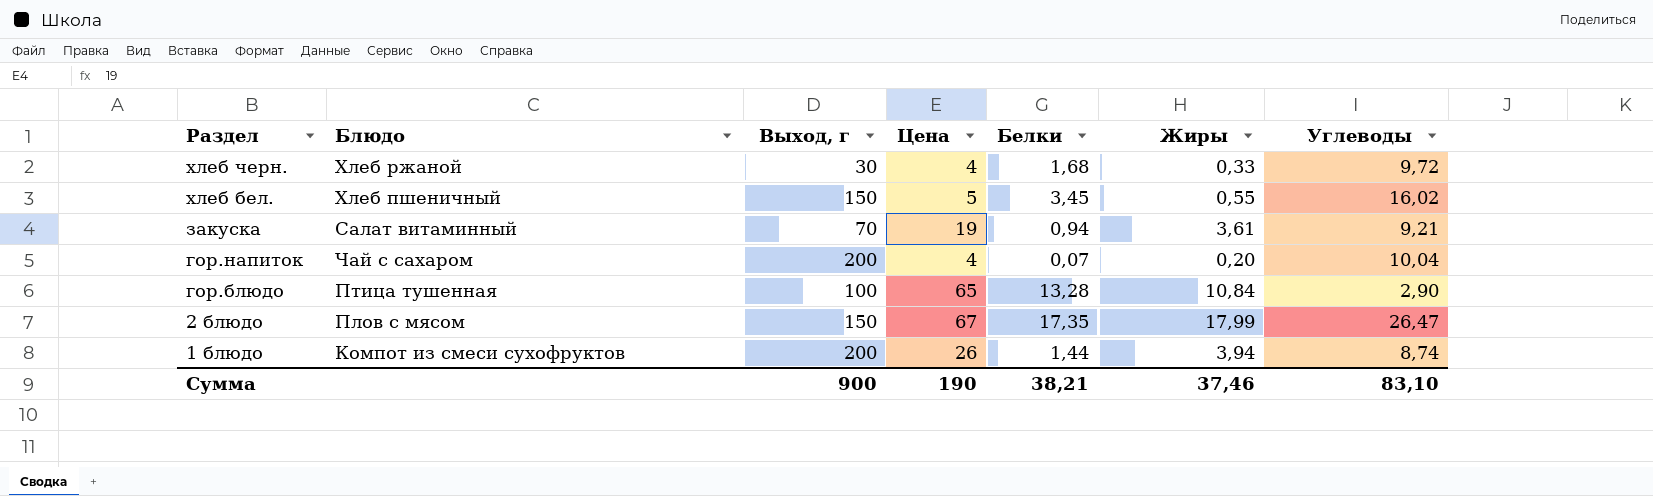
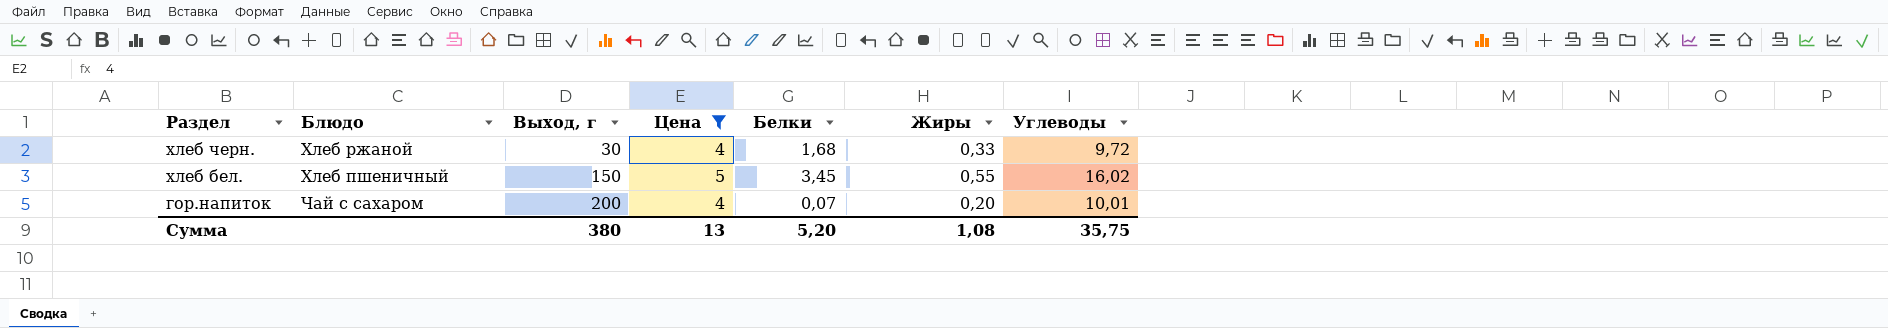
filter: none -> Цена <= 5
гор.напиток | Углеводы: 10,04 -> 10,01
Сумма | Выход, г: 900 -> 380
Сумма | Цена: 190 -> 13
Сумма | Белки: 38,21 -> 5,20
Сумма | Жиры: 37,46 -> 1,08
Сумма | Углеводы: 83,10 -> 35,75

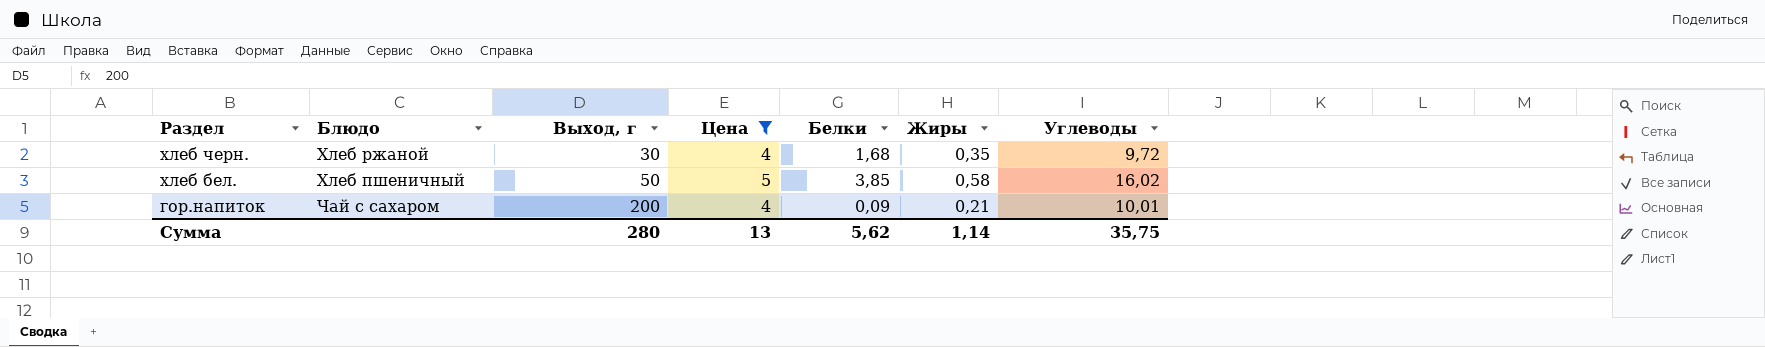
хлеб черн. | Жиры: 0,33 -> 0,35
хлеб бел. | Выход, г: 150 -> 50
хлеб бел. | Белки: 3,45 -> 3,85
хлеб бел. | Жиры: 0,55 -> 0,58
гор.напиток | Белки: 0,07 -> 0,09
гор.напиток | Жиры: 0,20 -> 0,21
Сумма | Выход, г: 380 -> 280
Сумма | Белки: 5,20 -> 5,62
Сумма | Жиры: 1,08 -> 1,14

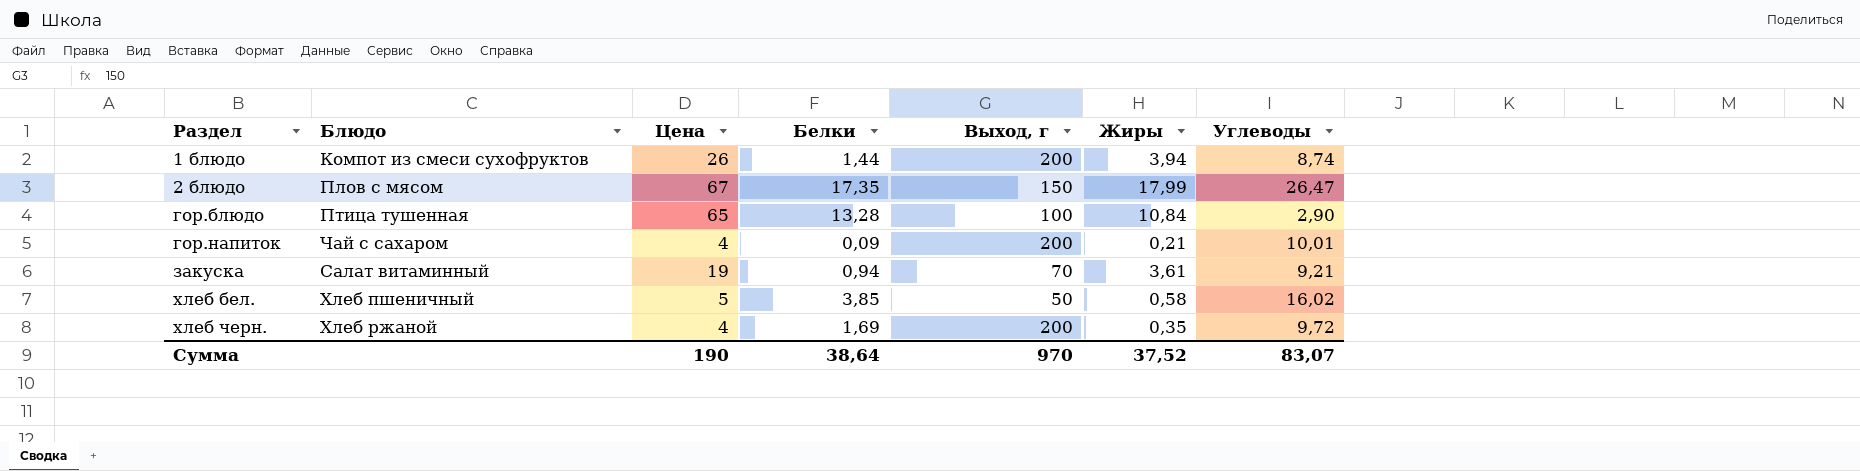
filter: Цена <= 5 -> none
row order: Раздел descending -> Раздел ascending
column Выход, г | position: 3 -> 5
хлеб черн. | Белки: 1,68 -> 1,69
хлеб черн. | Выход, г: 30 -> 200
Сумма | Цена: 13 -> 190
Сумма | Белки: 5,62 -> 38,64
Сумма | Выход, г: 280 -> 970
Сумма | Жиры: 1,14 -> 37,52
Сумма | Углеводы: 35,75 -> 83,07

